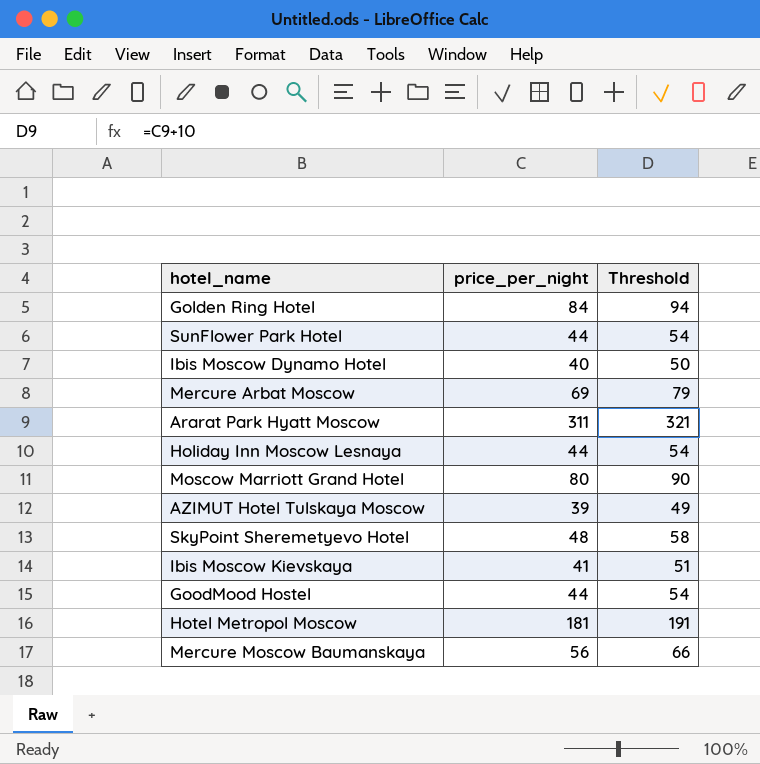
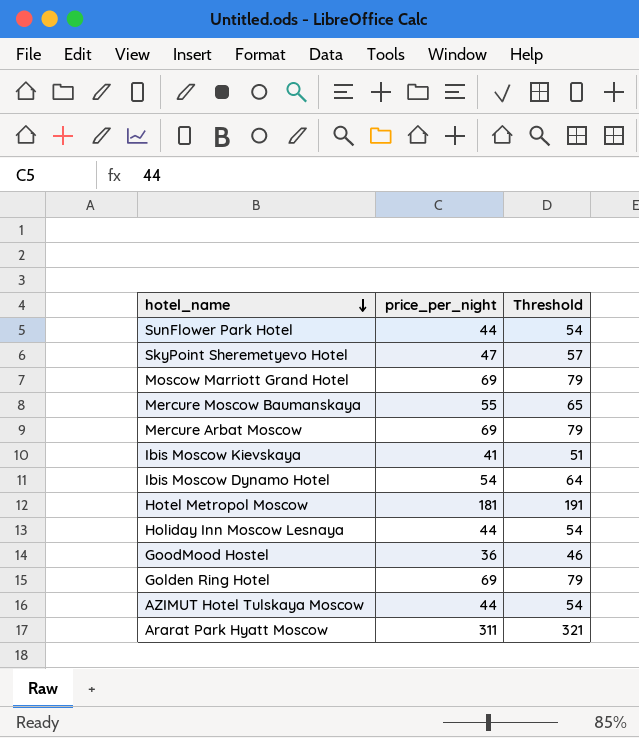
row order: none -> hotel_name descending
SkyPoint Sheremetyevo Hotel | price_per_night: 48 -> 47
SkyPoint Sheremetyevo Hotel | Threshold: 58 -> 57
Moscow Marriott Grand Hotel | price_per_night: 80 -> 69
Moscow Marriott Grand Hotel | Threshold: 90 -> 79
Mercure Moscow Baumanskaya | price_per_night: 56 -> 55
Mercure Moscow Baumanskaya | Threshold: 66 -> 65
Ibis Moscow Dynamo Hotel | price_per_night: 40 -> 54
Ibis Moscow Dynamo Hotel | Threshold: 50 -> 64
GoodMood Hostel | price_per_night: 44 -> 36
GoodMood Hostel | Threshold: 54 -> 46
Golden Ring Hotel | price_per_night: 84 -> 69
Golden Ring Hotel | Threshold: 94 -> 79
AZIMUT Hotel Tulskaya Moscow | price_per_night: 39 -> 44
AZIMUT Hotel Tulskaya Moscow | Threshold: 49 -> 54

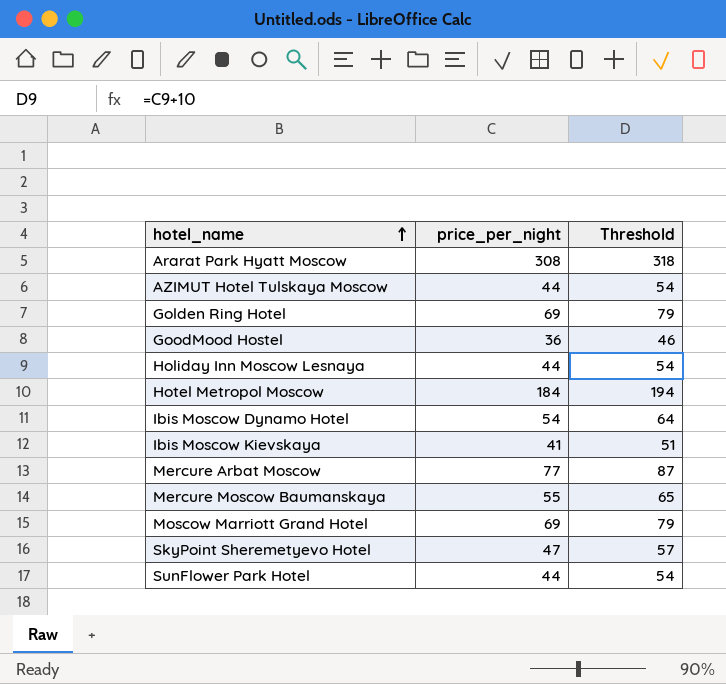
row order: hotel_name descending -> hotel_name ascending
Ararat Park Hyatt Moscow | price_per_night: 311 -> 308
Ararat Park Hyatt Moscow | Threshold: 321 -> 318
Hotel Metropol Moscow | price_per_night: 181 -> 184
Hotel Metropol Moscow | Threshold: 191 -> 194
Mercure Arbat Moscow | price_per_night: 69 -> 77
Mercure Arbat Moscow | Threshold: 79 -> 87

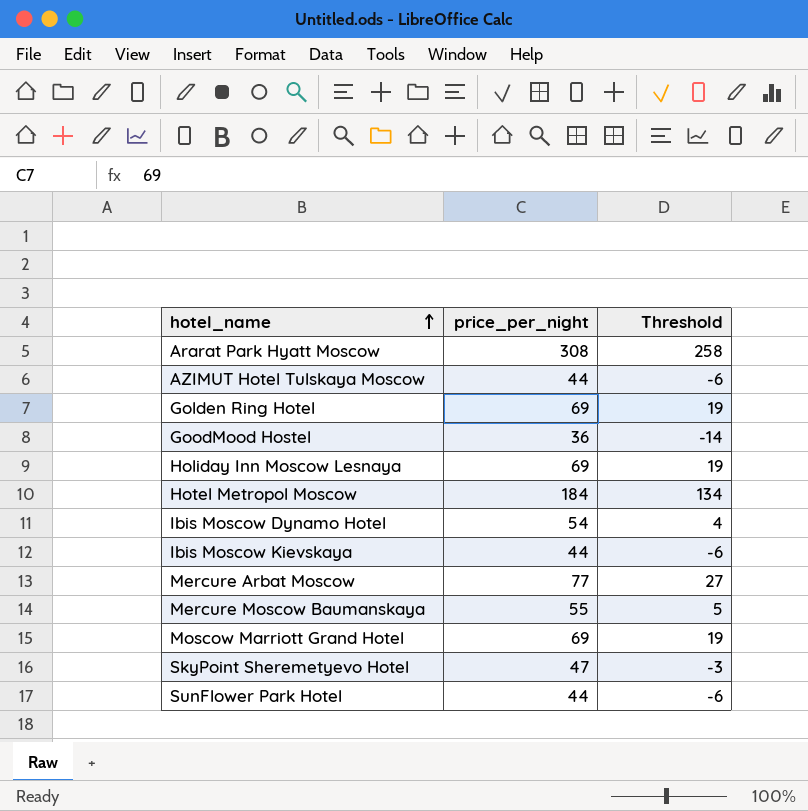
column Threshold | formula: [price_per_night] + 10 -> [price_per_night] - 50
Holiday Inn Moscow Lesnaya | price_per_night: 44 -> 69
Ibis Moscow Kievskaya | price_per_night: 41 -> 44

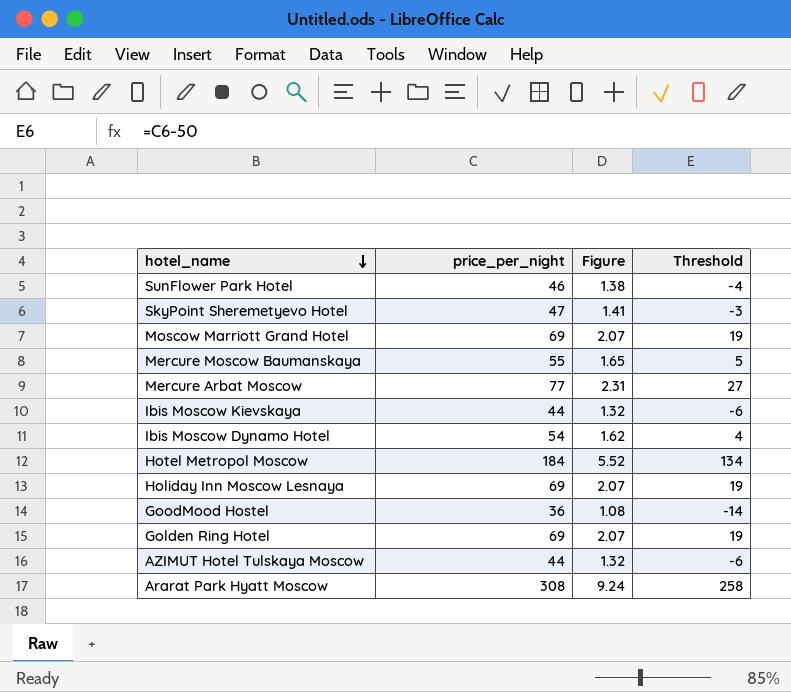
row order: hotel_name ascending -> hotel_name descending
column Figure | formula: none -> [price_per_night] * 0.03
SunFlower Park Hotel | price_per_night: 44 -> 46
SunFlower Park Hotel | Threshold: -6 -> -4

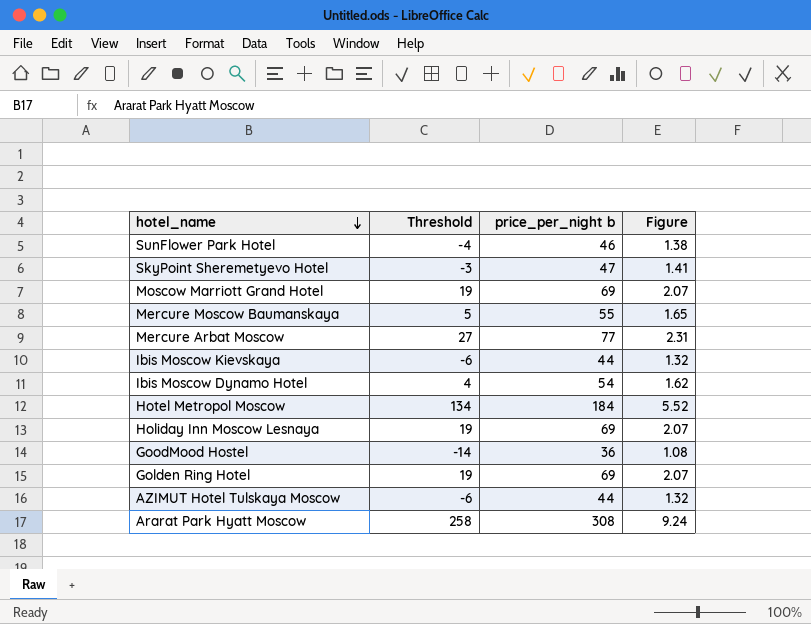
column Threshold | position: 4 -> 2
column name: price_per_night -> price_per_night b

